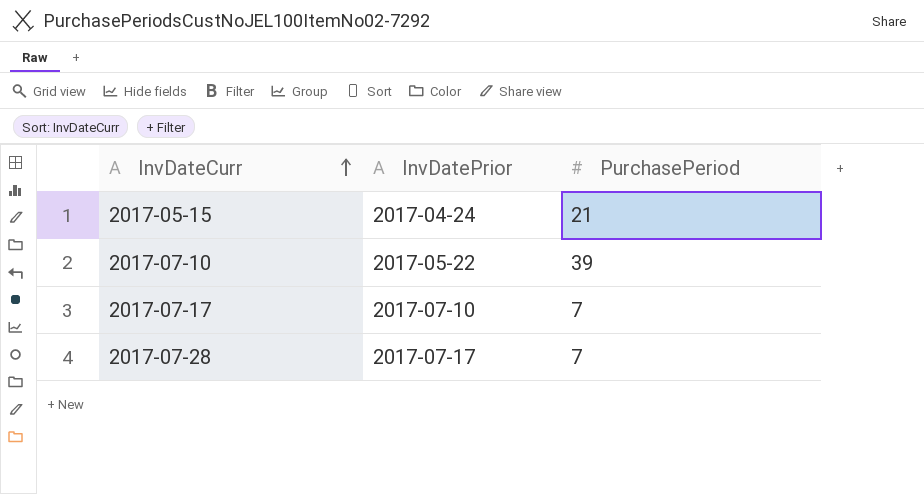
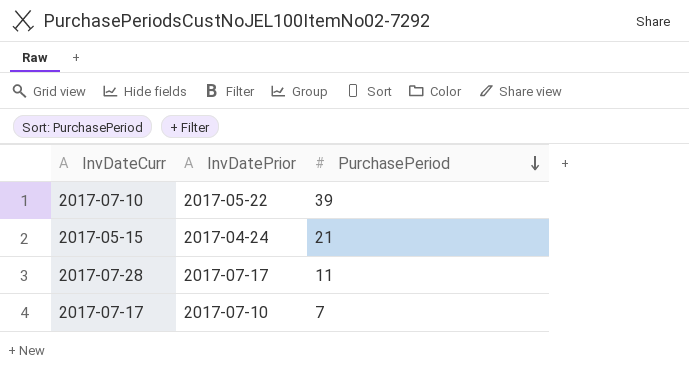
row order: InvDateCurr ascending -> PurchasePeriod descending
2017-07-28 | PurchasePeriod: 7 -> 11

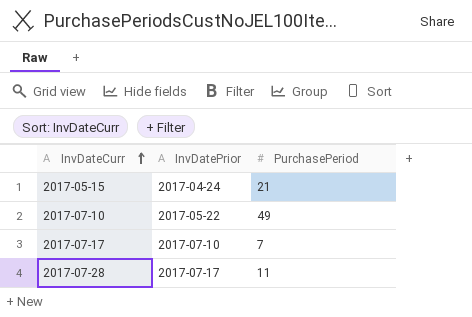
row order: PurchasePeriod descending -> InvDateCurr ascending
2017-07-10 | PurchasePeriod: 39 -> 49

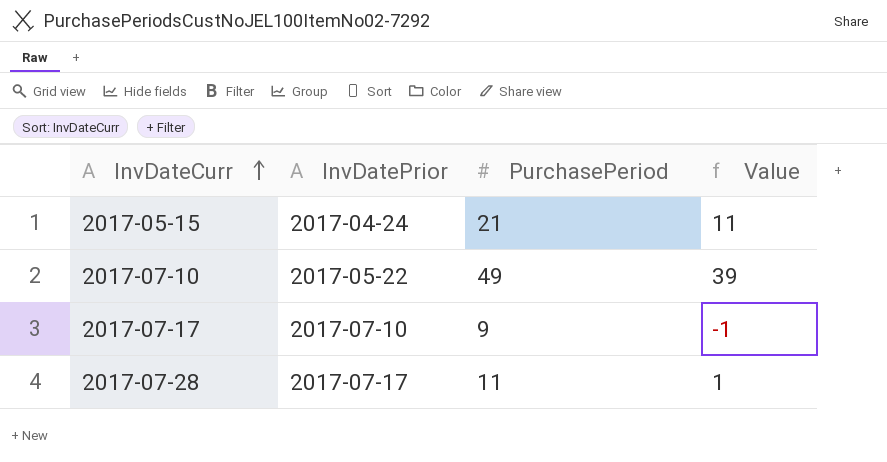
column Value | formula: none -> [PurchasePeriod] - 10
2017-07-17 | PurchasePeriod: 7 -> 9

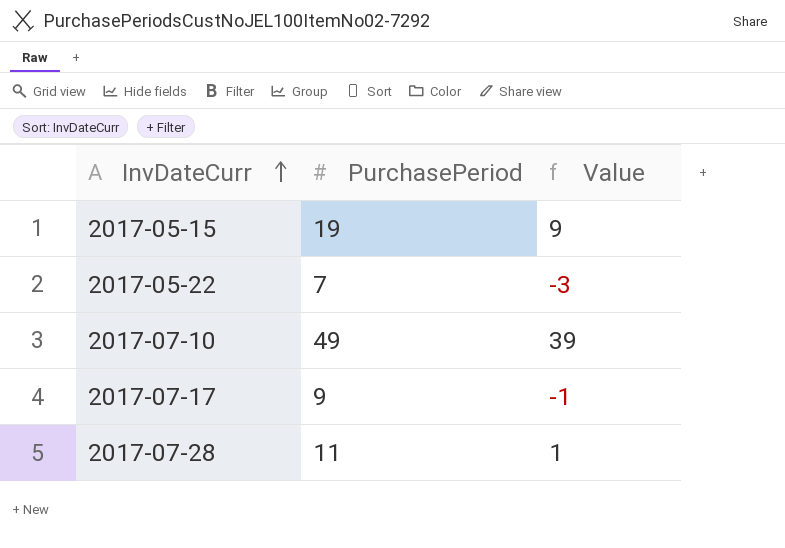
column InvDatePrior | position: 2 -> none
2017-05-15 | PurchasePeriod: 21 -> 19
2017-05-15 | Value: 11 -> 9
row 2017-05-22: none -> 7 | -3

